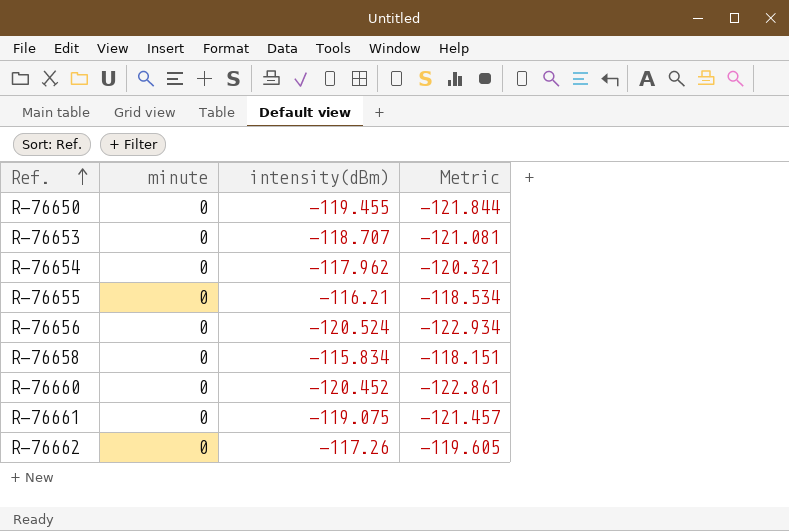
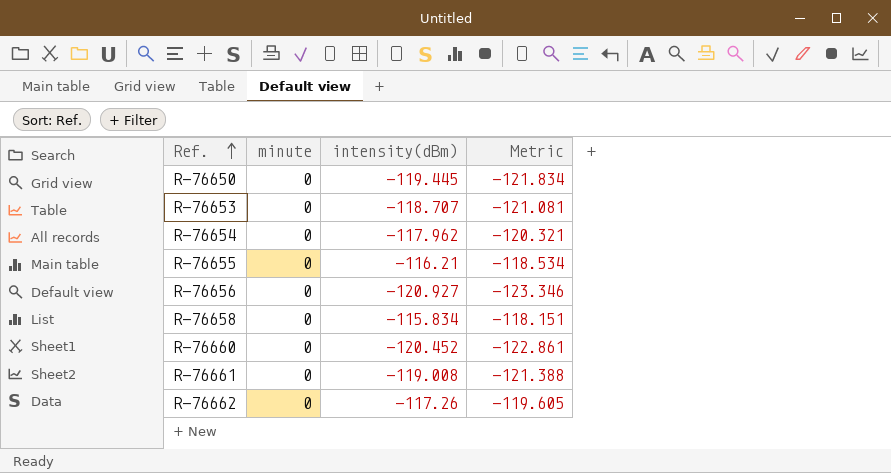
R-76650 | intensity(dBm): -119.455 -> -119.445
R-76650 | Metric: -121.844 -> -121.834
R-76656 | intensity(dBm): -120.524 -> -120.927
R-76656 | Metric: -122.934 -> -123.346
R-76661 | intensity(dBm): -119.075 -> -119.008
R-76661 | Metric: -121.457 -> -121.388

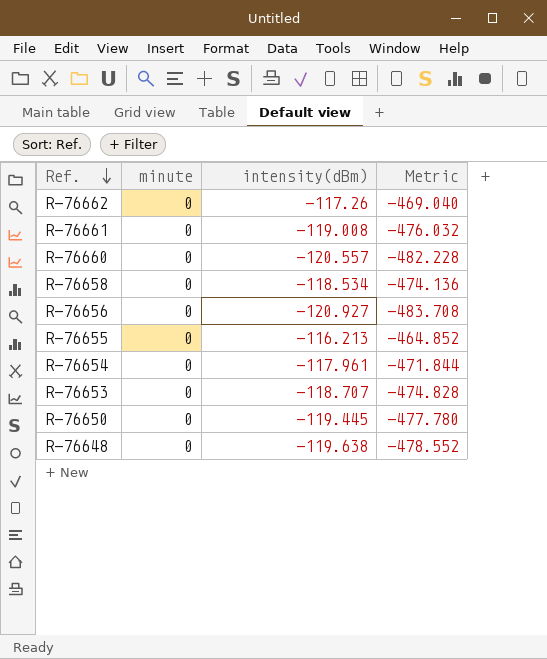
row order: Ref. ascending -> Ref. descending
column Metric | formula: [intensity(dBm)] * 1.02 -> [intensity(dBm)] * 4
R-76660 | intensity(dBm): -120.452 -> -120.557
R-76658 | intensity(dBm): -115.834 -> -118.534
R-76655 | intensity(dBm): -116.21 -> -116.213
R-76654 | intensity(dBm): -117.962 -> -117.961
row R-76648: none -> 0 | -119.638 | -478.552

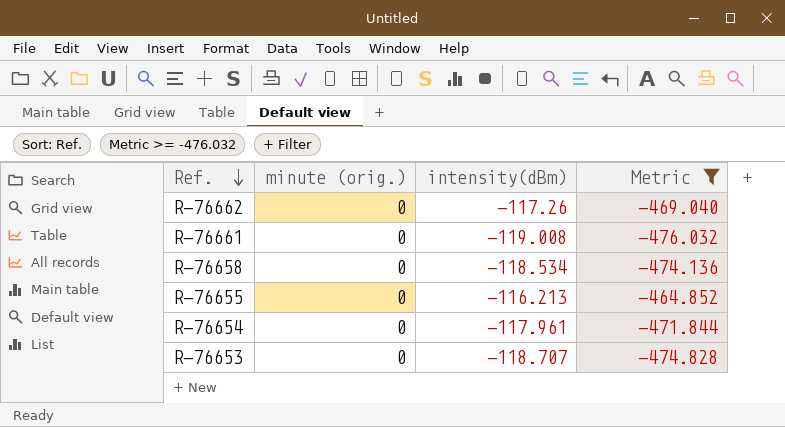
filter: none -> Metric >= -476.032
column name: minute -> minute (orig.)

